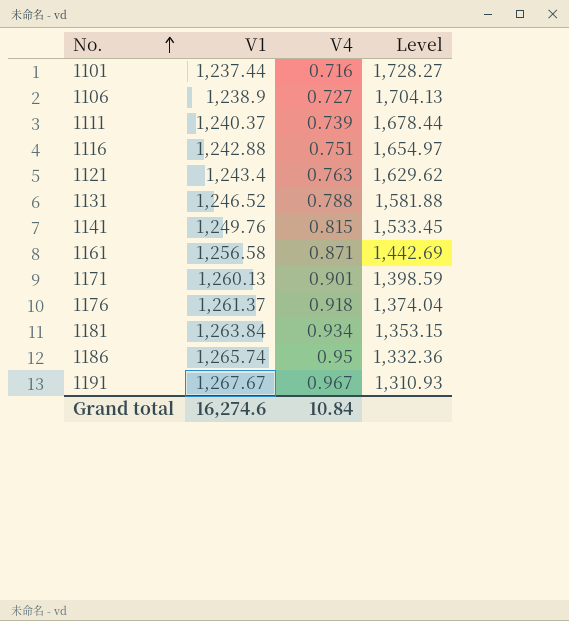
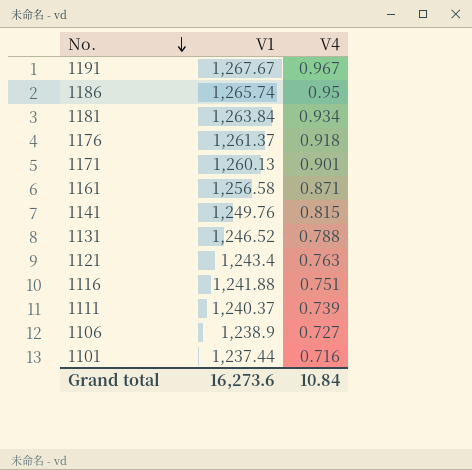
row order: No. ascending -> No. descending
column Level | formula: [V1] / [V4] -> none
1116 | V1: 1,242.88 -> 1,241.88
Grand total | V1: 16,274.6 -> 16,273.6

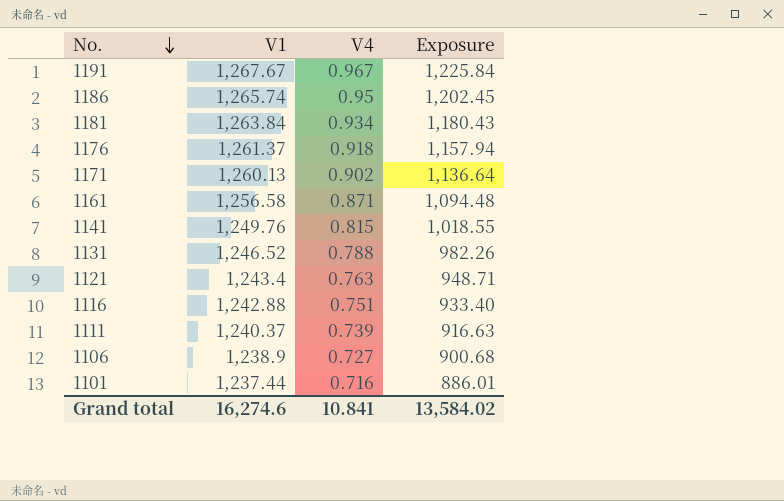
column Exposure | formula: none -> [V1] * [V4]
1171 | V4: 0.901 -> 0.902
1116 | V1: 1,241.88 -> 1,242.88
Grand total | V1: 16,273.6 -> 16,274.6
Grand total | V4: 10.84 -> 10.841

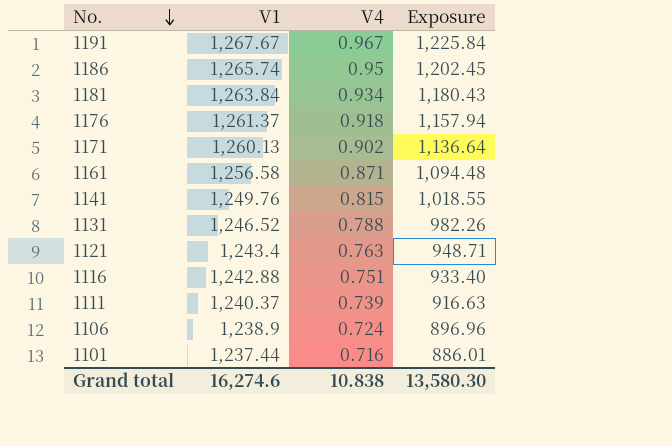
1106 | V4: 0.727 -> 0.724
1106 | Exposure: 900.68 -> 896.96
Grand total | V4: 10.841 -> 10.838
Grand total | Exposure: 13,584.02 -> 13,580.30

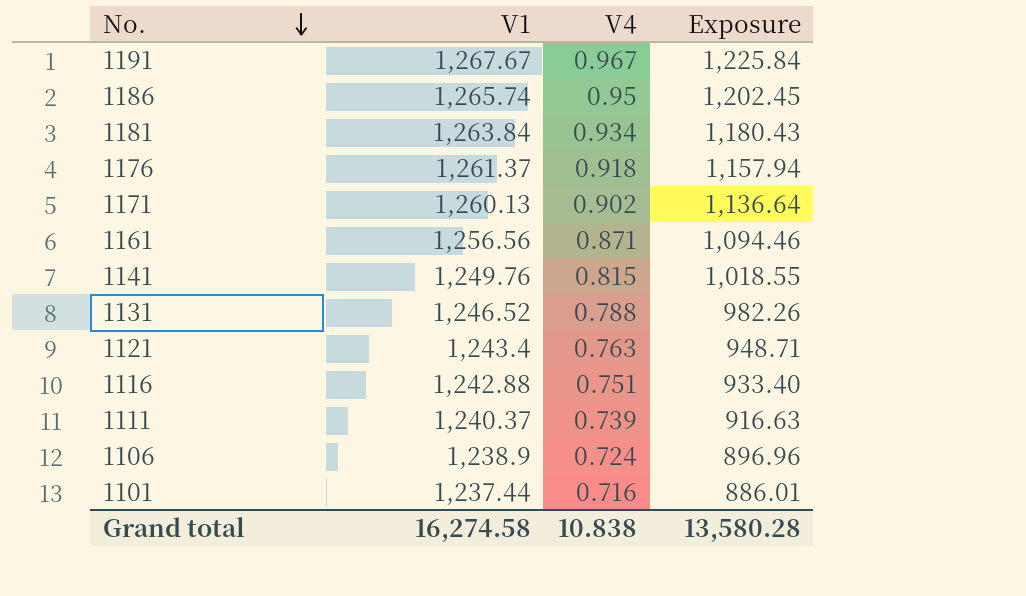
1161 | V1: 1,256.58 -> 1,256.56
1161 | Exposure: 1,094.48 -> 1,094.46
Grand total | V1: 16,274.6 -> 16,274.58
Grand total | Exposure: 13,580.30 -> 13,580.28

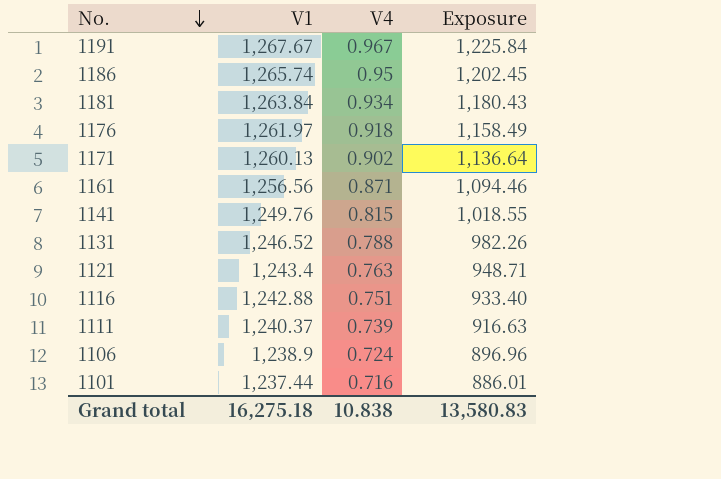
1176 | V1: 1,261.37 -> 1,261.97
1176 | Exposure: 1,157.94 -> 1,158.49
Grand total | V1: 16,274.58 -> 16,275.18
Grand total | Exposure: 13,580.28 -> 13,580.83

